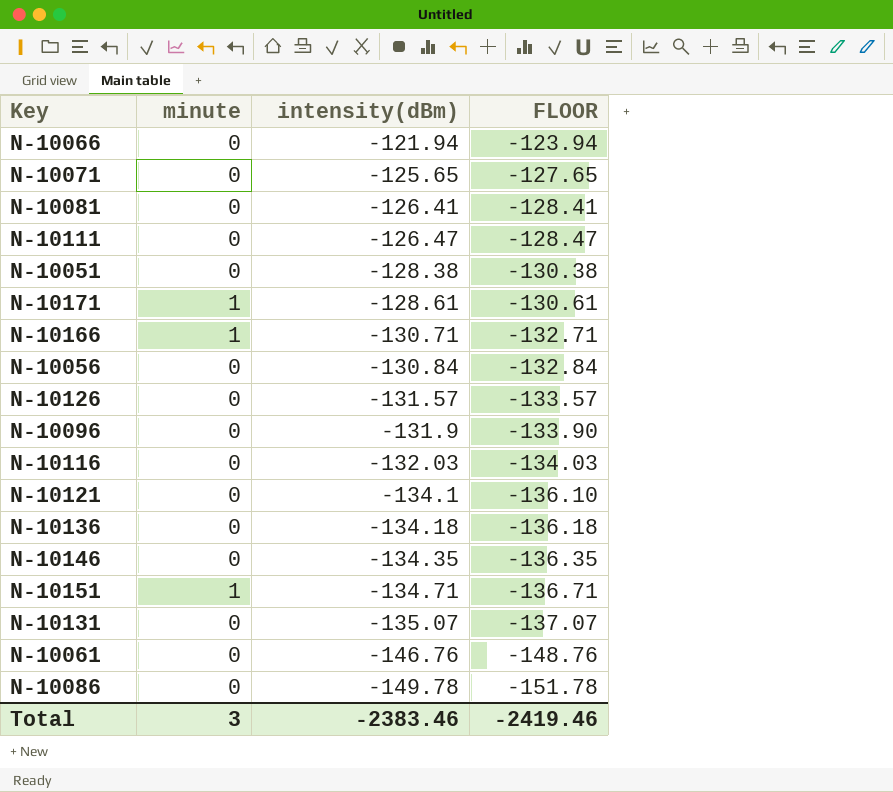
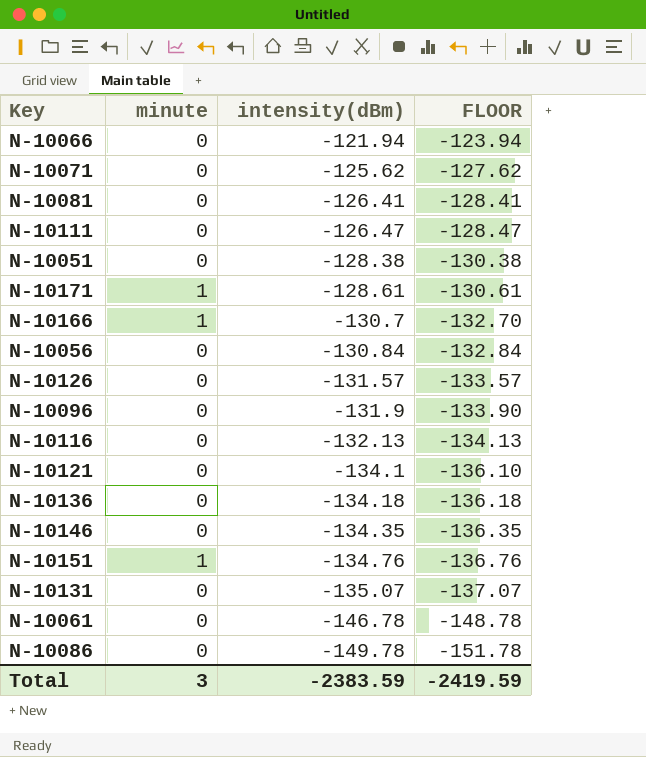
N-10071 | intensity(dBm): -125.65 -> -125.62
N-10071 | FLOOR: -127.65 -> -127.62
N-10166 | intensity(dBm): -130.71 -> -130.7
N-10166 | FLOOR: -132.71 -> -132.70
N-10116 | intensity(dBm): -132.03 -> -132.13
N-10116 | FLOOR: -134.03 -> -134.13
N-10151 | intensity(dBm): -134.71 -> -134.76
N-10151 | FLOOR: -136.71 -> -136.76
N-10061 | intensity(dBm): -146.76 -> -146.78
N-10061 | FLOOR: -148.76 -> -148.78
Total | intensity(dBm): -2383.46 -> -2383.59
Total | FLOOR: -2419.46 -> -2419.59

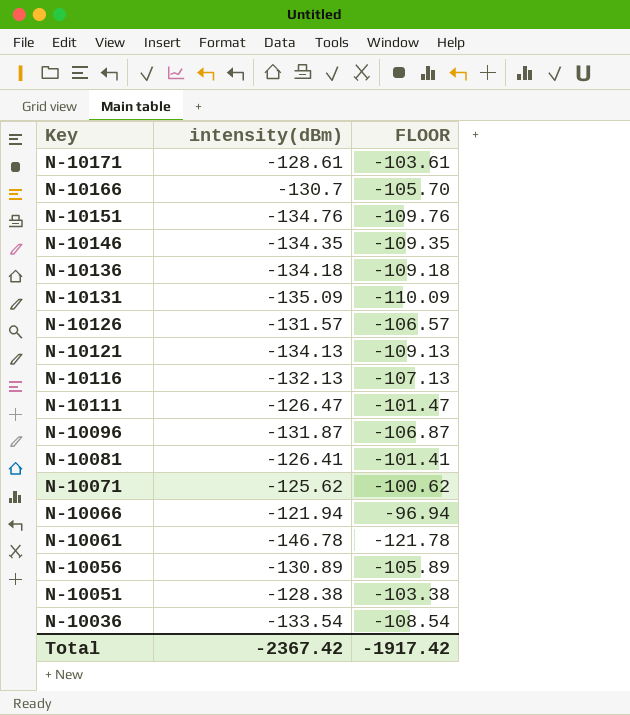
row order: intensity(dBm) descending -> Key descending
column minute | position: 2 -> none
column FLOOR | formula: [intensity(dBm)] - 2 -> [intensity(dBm)] + 25
row N-10086: 0 | -149.78 | -151.78 -> none
N-10131 | intensity(dBm): -135.07 -> -135.09
N-10121 | intensity(dBm): -134.1 -> -134.13
N-10096 | intensity(dBm): -131.9 -> -131.87
N-10056 | intensity(dBm): -130.84 -> -130.89
row N-10036: none -> -133.54 | -108.54
Total | intensity(dBm): -2383.59 -> -2367.42
Total | FLOOR: -2419.59 -> -1917.42

